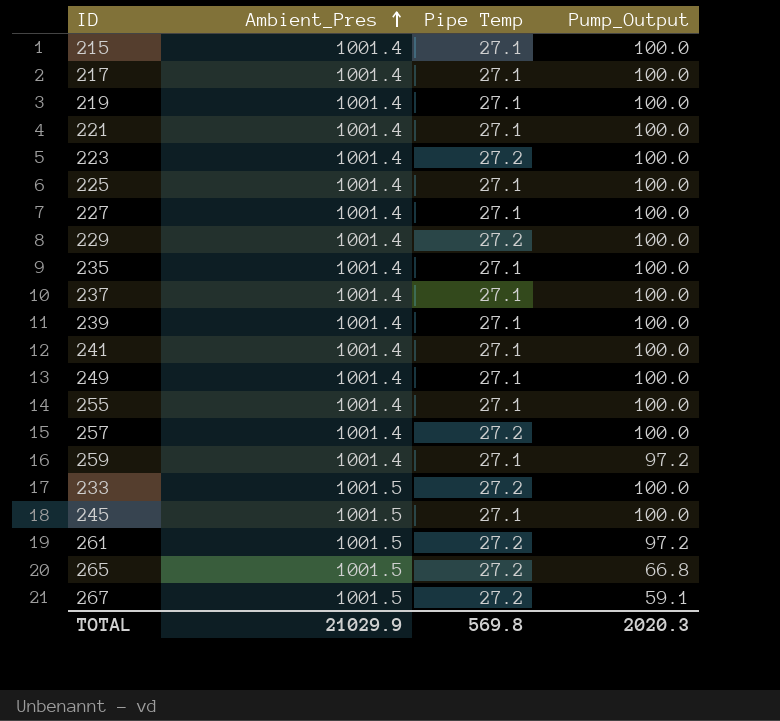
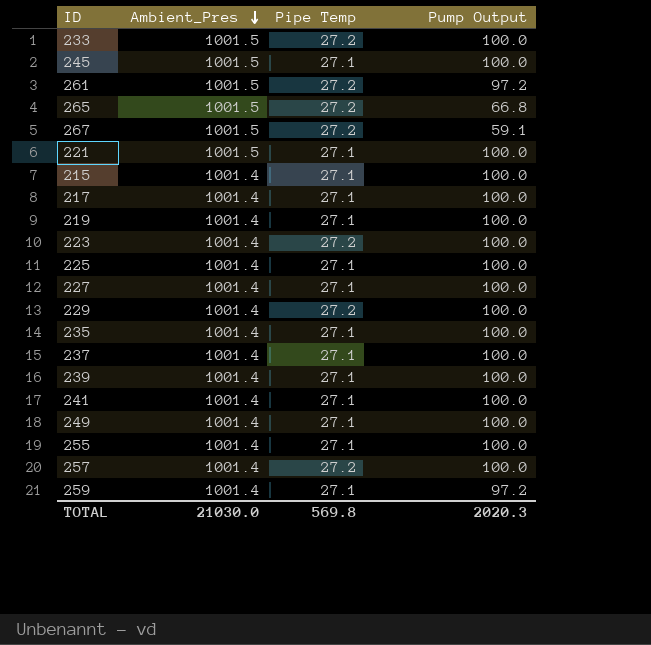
row order: Ambient_Pres ascending -> Ambient_Pres descending
column name: Pump_Output -> Pump Output
221 | Ambient_Pres: 1001.4 -> 1001.5
TOTAL | Ambient_Pres: 21029.9 -> 21030.0

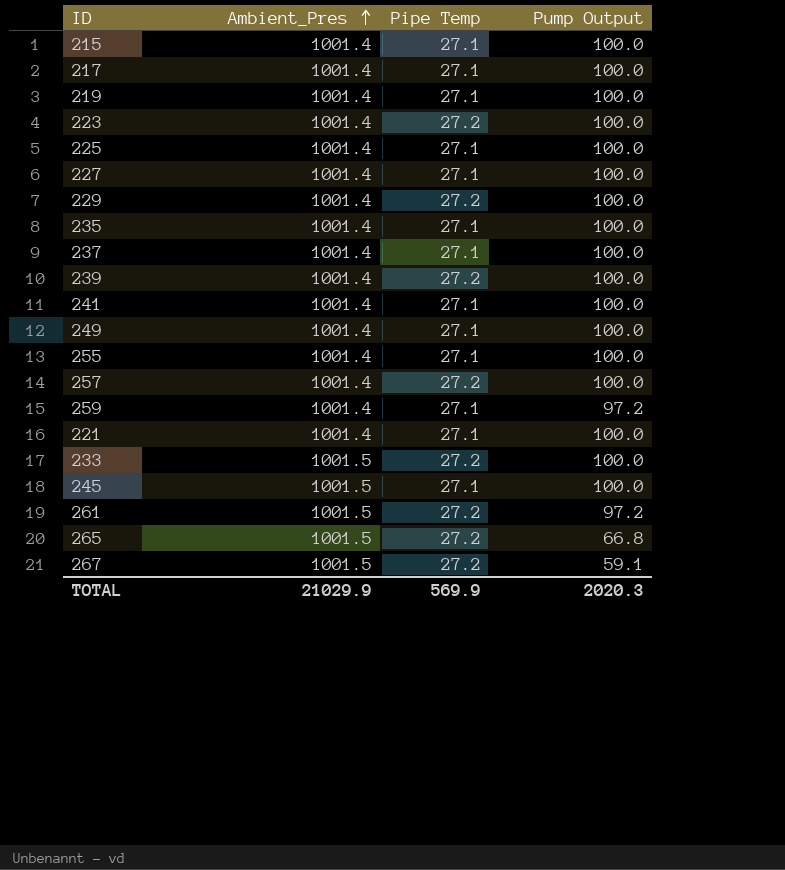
row order: Ambient_Pres descending -> Ambient_Pres ascending
239 | Pipe Temp: 27.1 -> 27.2
221 | Ambient_Pres: 1001.5 -> 1001.4
TOTAL | Ambient_Pres: 21030.0 -> 21029.9
TOTAL | Pipe Temp: 569.8 -> 569.9

